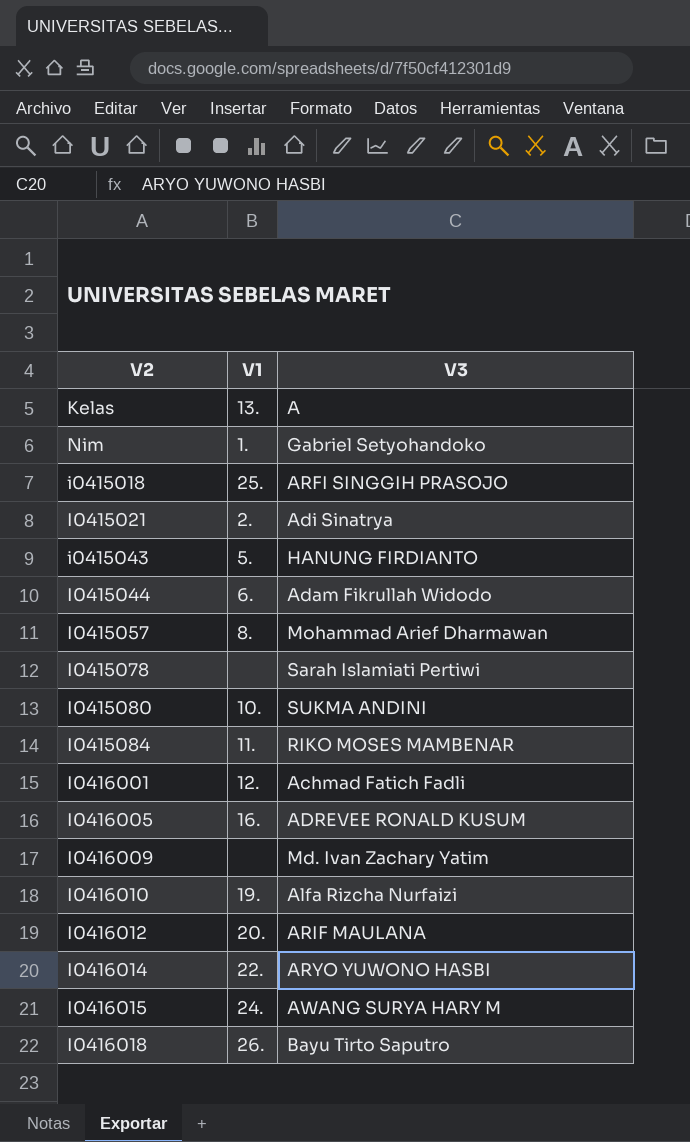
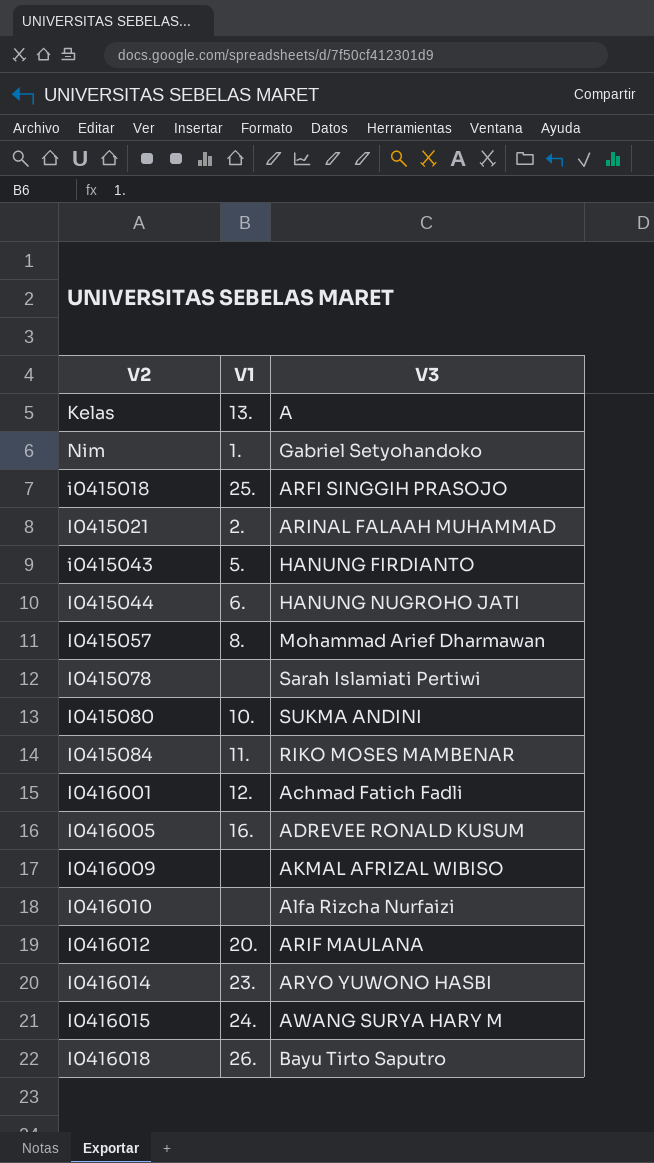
I0415021 | V3: Adi Sinatrya -> ARINAL FALAAH MUHAMMAD
I0415044 | V3: Adam Fikrullah Widodo -> HANUNG NUGROHO JATI
I0416009 | V3: Md. Ivan Zachary Yatim -> AKMAL AFRIZAL WIBISO
I0416010 | V1: 19. -> none
I0416014 | V1: 22. -> 23.

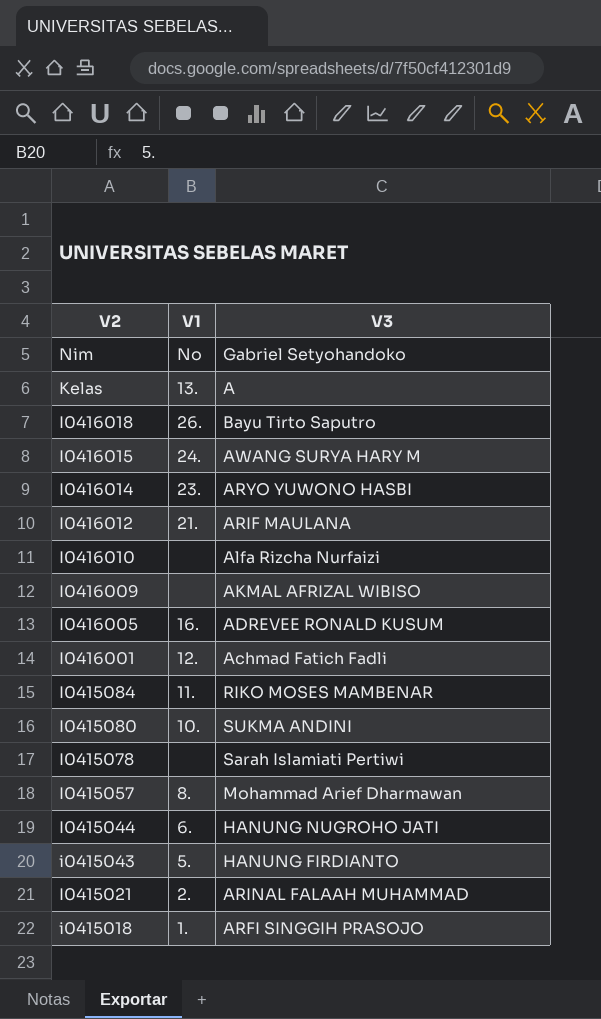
row order: none -> V2 descending
Nim | V1: 1. -> No
I0416012 | V1: 20. -> 21.
i0415018 | V1: 25. -> 1.

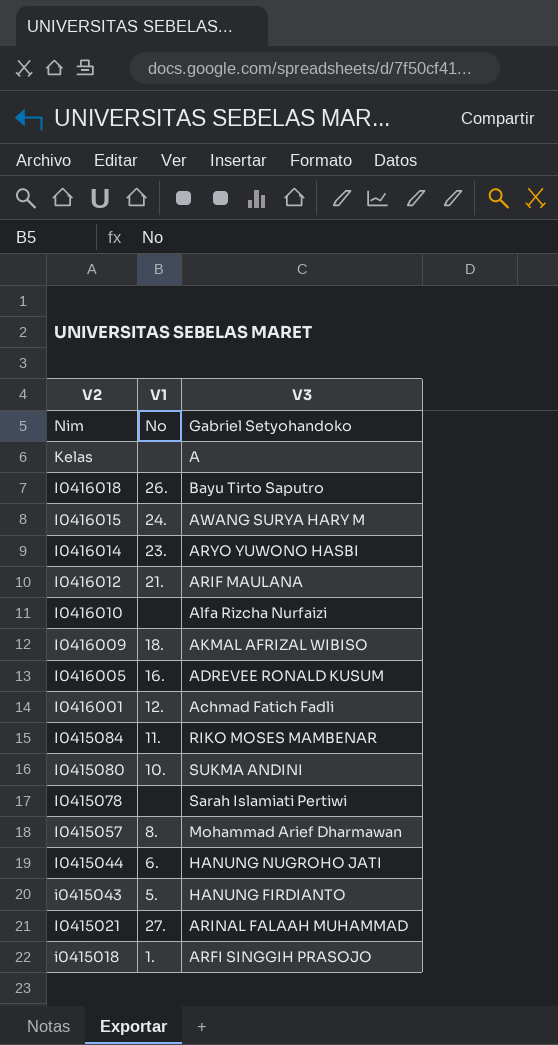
Kelas | V1: 13. -> none
I0416009 | V1: none -> 18.
I0415021 | V1: 2. -> 27.

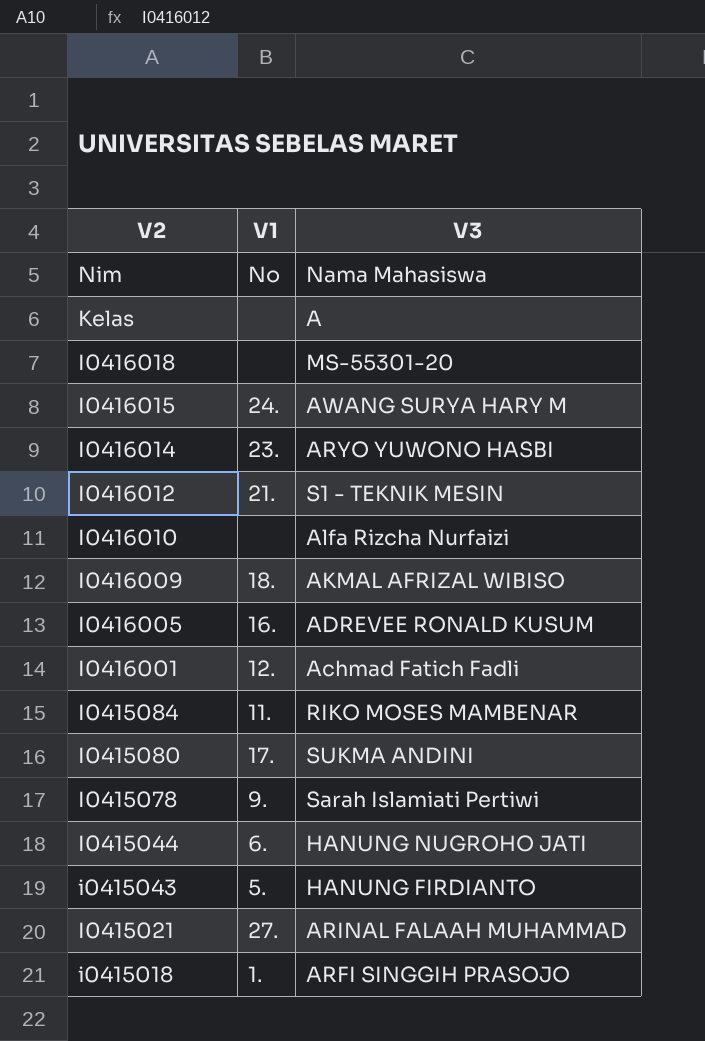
row I0415057: 8. | Mohammad Arief Dharmawan -> none
Nim | V3: Gabriel Setyohandoko -> Nama Mahasiswa
I0416018 | V1: 26. -> none
I0416018 | V3: Bayu Tirto Saputro -> MS-55301-20
I0416012 | V3: ARIF MAULANA -> S1 - TEKNIK MESIN
I0415080 | V1: 10. -> 17.
I0415078 | V1: none -> 9.

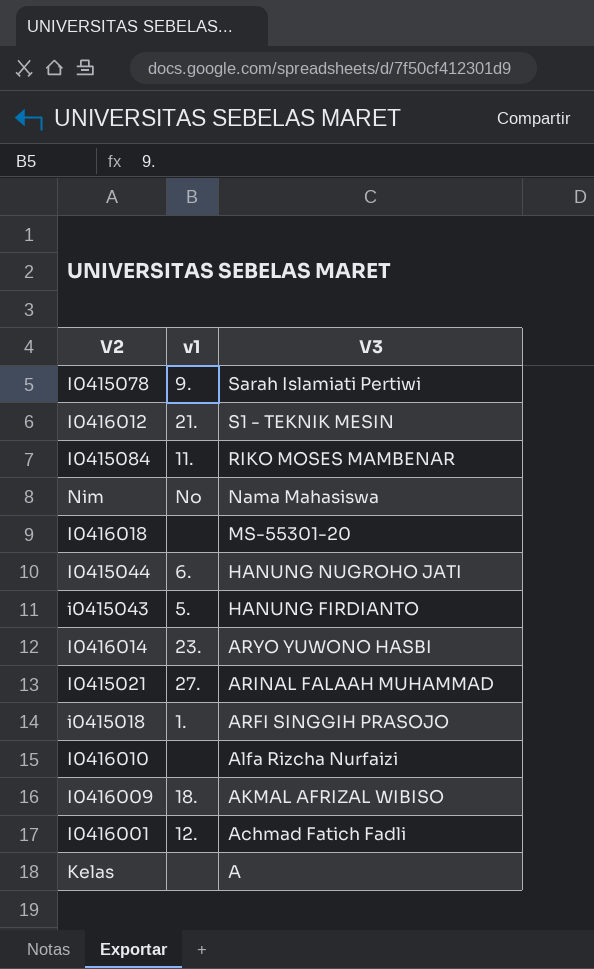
row order: V2 descending -> V3 descending
column name: V1 -> v1
row I0416015: 24. | AWANG SURYA HARY M -> none
row I0416005: 16. | ADREVEE RONALD KUSUM -> none
row I0415080: 17. | SUKMA ANDINI -> none

